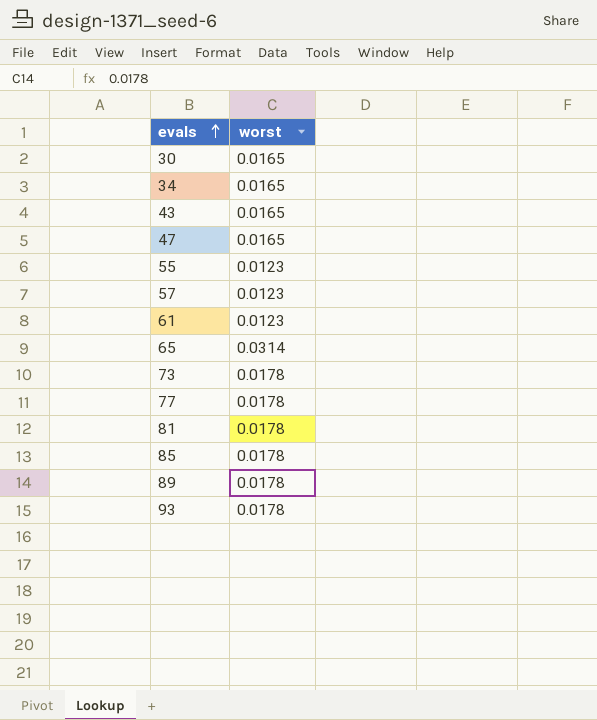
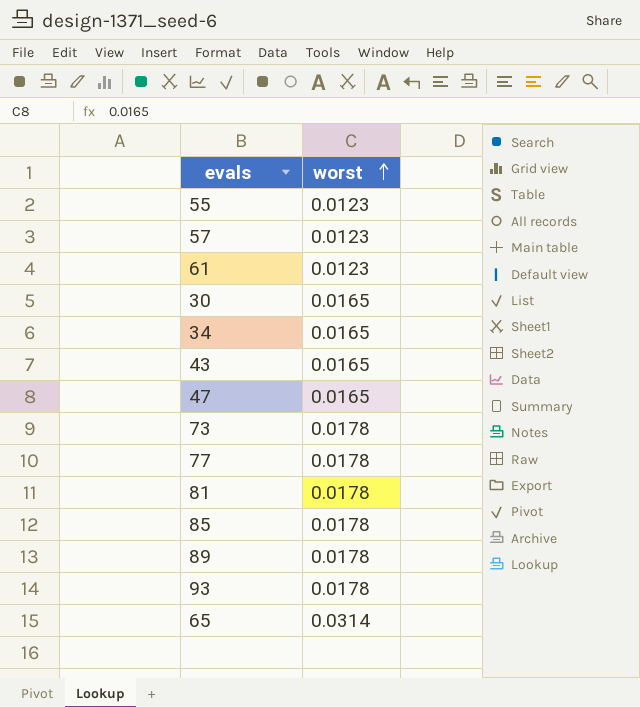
row order: evals ascending -> worst ascending

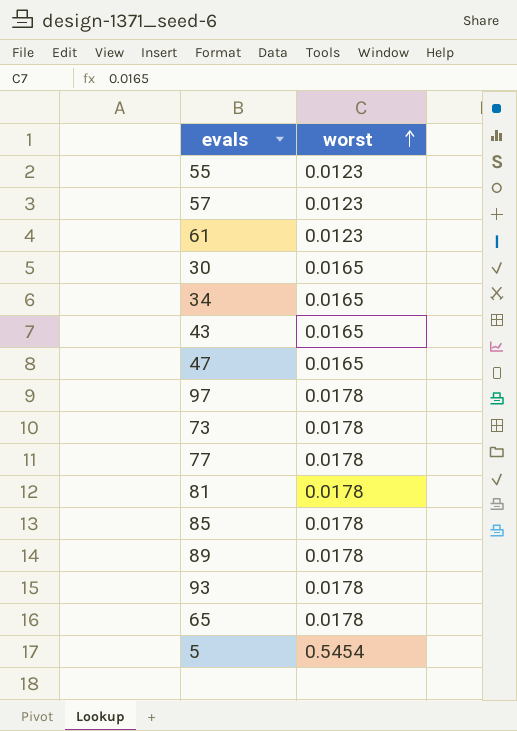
row 97: none -> 0.0178
65 | worst: 0.0314 -> 0.0178
row 5: none -> 0.5454

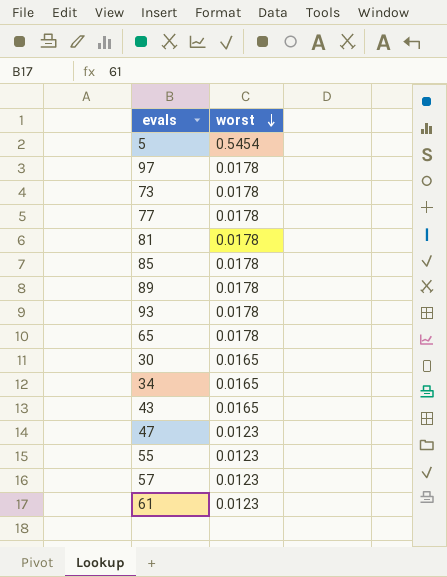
row order: worst ascending -> worst descending
47 | worst: 0.0165 -> 0.0123

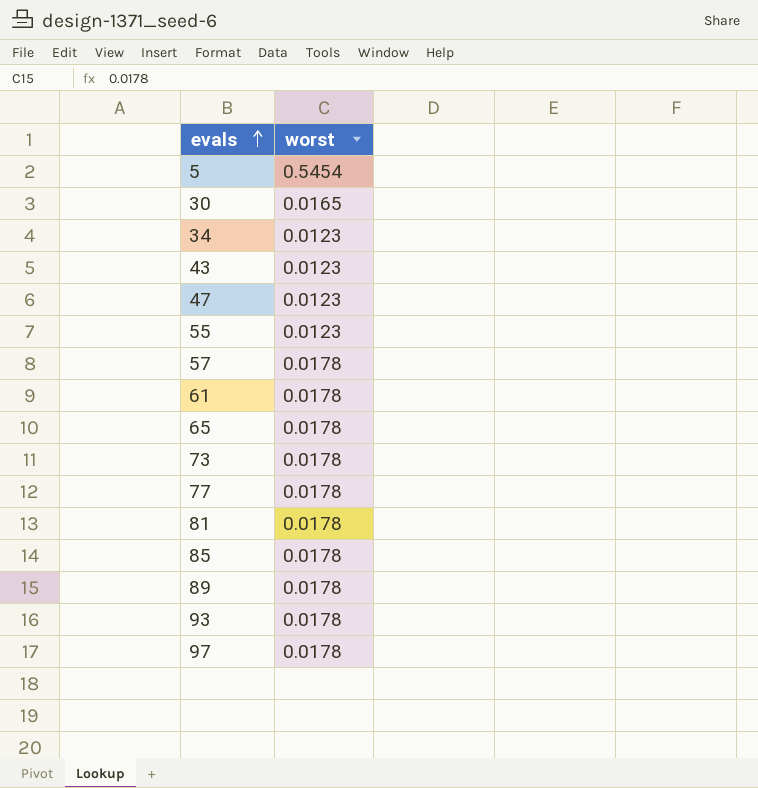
row order: worst descending -> evals ascending
34 | worst: 0.0165 -> 0.0123
43 | worst: 0.0165 -> 0.0123
57 | worst: 0.0123 -> 0.0178
61 | worst: 0.0123 -> 0.0178

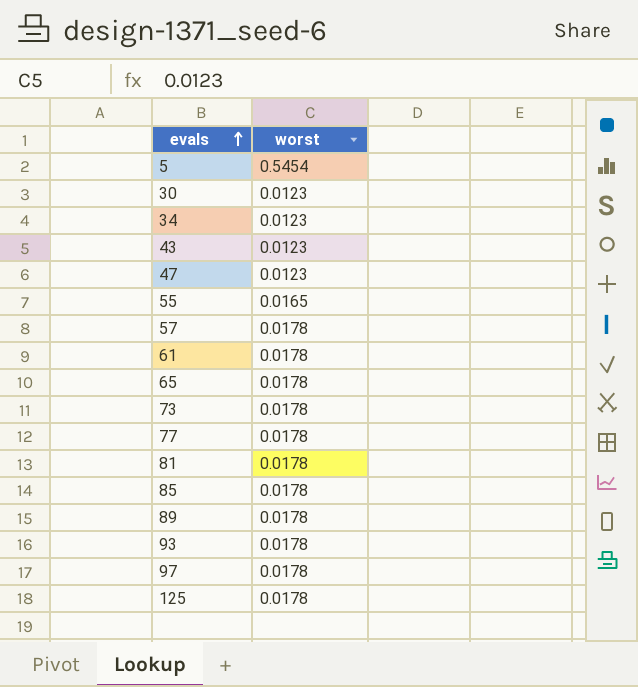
30 | worst: 0.0165 -> 0.0123
55 | worst: 0.0123 -> 0.0165
row 125: none -> 0.0178

